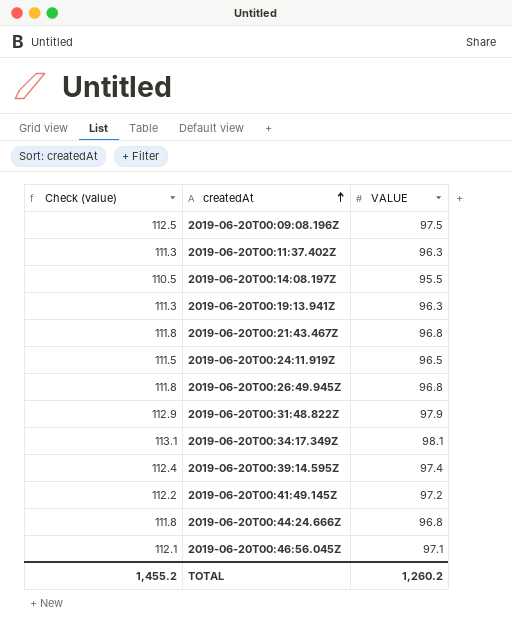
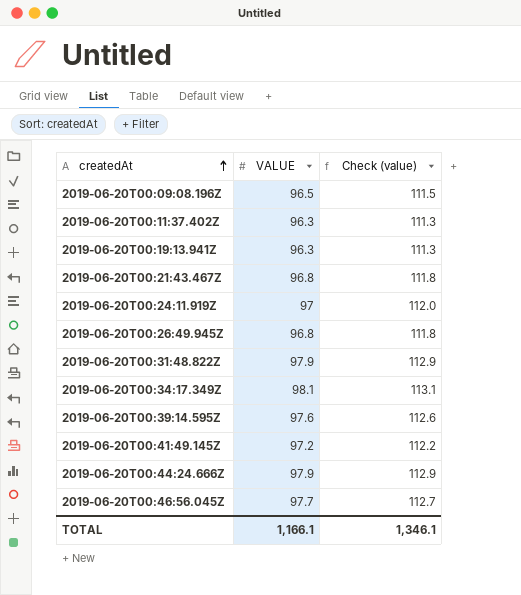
column Check (value) | position: 1 -> 3
row 2019-06-20T00:14:08.197Z: 110.5 | 95.5 -> none
2019-06-20T00:09:08.196Z | VALUE: 97.5 -> 96.5
2019-06-20T00:09:08.196Z | Check (value): 112.5 -> 111.5
2019-06-20T00:24:11.919Z | VALUE: 96.5 -> 97
2019-06-20T00:24:11.919Z | Check (value): 111.5 -> 112.0
2019-06-20T00:39:14.595Z | VALUE: 97.4 -> 97.6
2019-06-20T00:39:14.595Z | Check (value): 112.4 -> 112.6
2019-06-20T00:44:24.666Z | VALUE: 96.8 -> 97.9
2019-06-20T00:44:24.666Z | Check (value): 111.8 -> 112.9
2019-06-20T00:46:56.045Z | VALUE: 97.1 -> 97.7
2019-06-20T00:46:56.045Z | Check (value): 112.1 -> 112.7
TOTAL | VALUE: 1,260.2 -> 1,166.1
TOTAL | Check (value): 1,455.2 -> 1,346.1

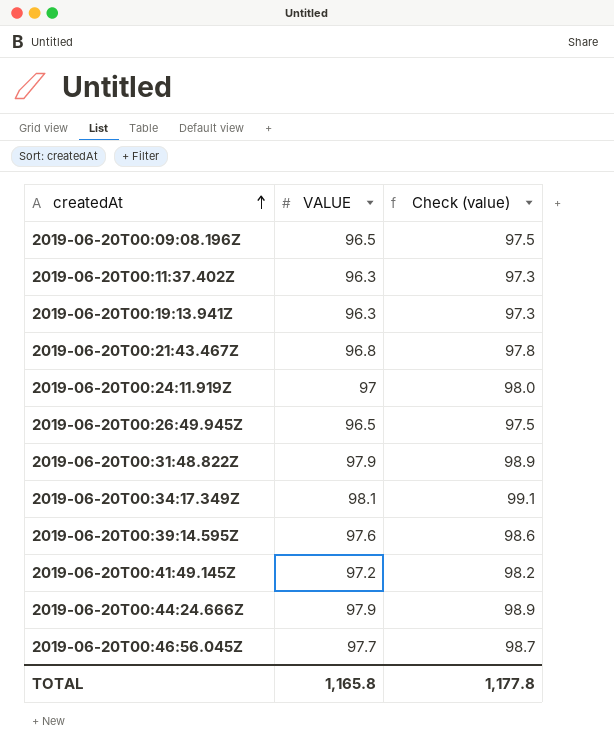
column Check (value) | formula: [VALUE] + 15 -> [VALUE] + 1
2019-06-20T00:26:49.945Z | VALUE: 96.8 -> 96.5
TOTAL | VALUE: 1,166.1 -> 1,165.8
TOTAL | Check (value): 1,346.1 -> 1,177.8

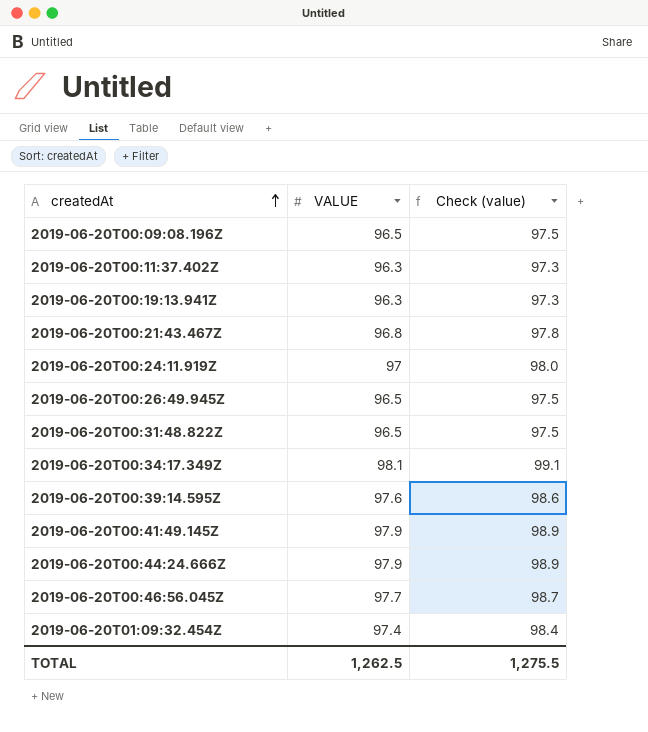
2019-06-20T00:31:48.822Z | VALUE: 97.9 -> 96.5
2019-06-20T00:31:48.822Z | Check (value): 98.9 -> 97.5
2019-06-20T00:41:49.145Z | VALUE: 97.2 -> 97.9
2019-06-20T00:41:49.145Z | Check (value): 98.2 -> 98.9
row 2019-06-20T01:09:32.454Z: none -> 97.4 | 98.4
TOTAL | VALUE: 1,165.8 -> 1,262.5
TOTAL | Check (value): 1,177.8 -> 1,275.5

